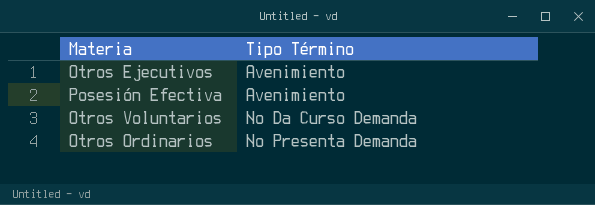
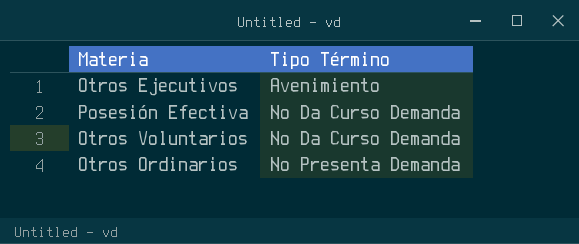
Posesión Efectiva | Tipo Término: Avenimiento -> No Da Curso Demanda

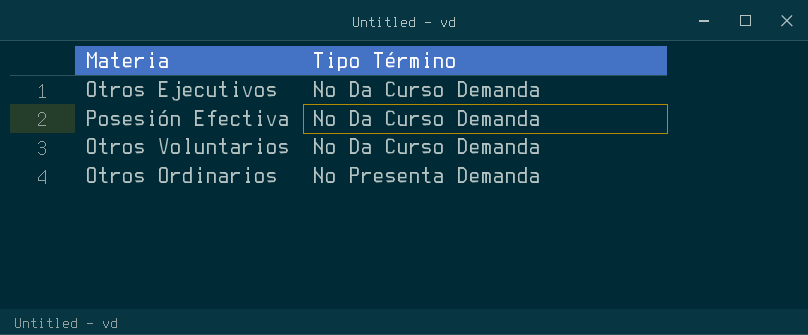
Otros Ejecutivos | Tipo Término: Avenimiento -> No Da Curso Demanda

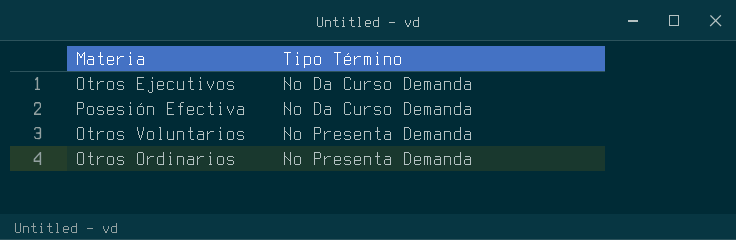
Otros Voluntarios | Tipo Término: No Da Curso Demanda -> No Presenta Demanda

